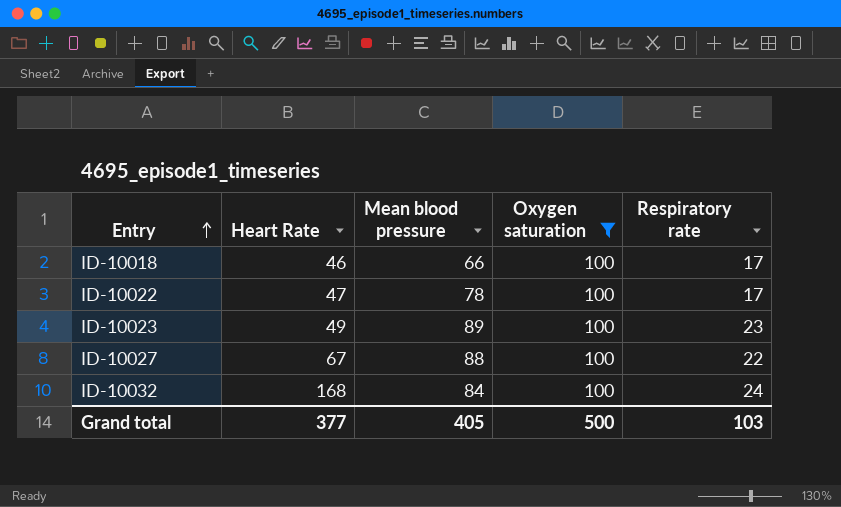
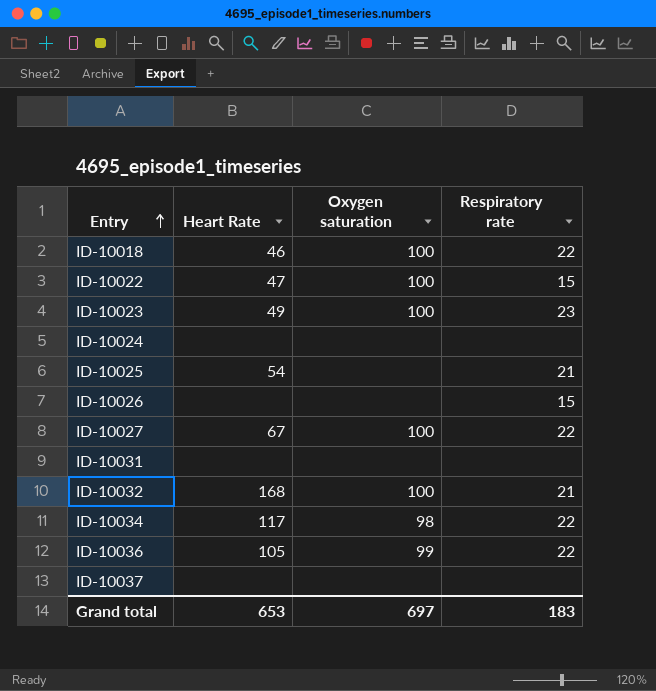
filter: Oxygen saturation = 100 -> none
column Mean blood pressure | position: 3 -> none
ID-10018 | Respiratory rate: 17 -> 22
ID-10022 | Respiratory rate: 17 -> 15
ID-10032 | Respiratory rate: 24 -> 21
Grand total | Heart Rate: 377 -> 653
Grand total | Oxygen saturation: 500 -> 697
Grand total | Respiratory rate: 103 -> 183

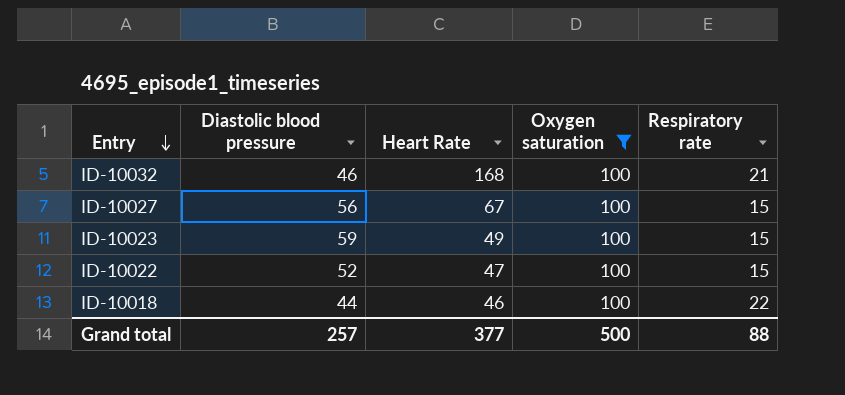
filter: none -> Oxygen saturation = 100
row order: Entry ascending -> Entry descending
column Diastolic blood pressure | position: none -> 2
ID-10027 | Respiratory rate: 22 -> 15
ID-10023 | Respiratory rate: 23 -> 15
Grand total | Heart Rate: 653 -> 377
Grand total | Oxygen saturation: 697 -> 500
Grand total | Respiratory rate: 183 -> 88

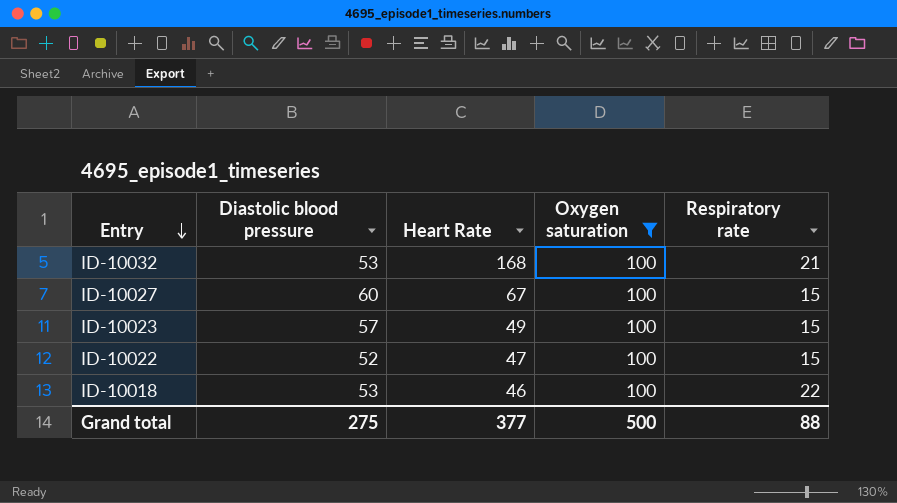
ID-10032 | Diastolic blood pressure: 46 -> 53
ID-10027 | Diastolic blood pressure: 56 -> 60
ID-10023 | Diastolic blood pressure: 59 -> 57
ID-10018 | Diastolic blood pressure: 44 -> 53
Grand total | Diastolic blood pressure: 257 -> 275

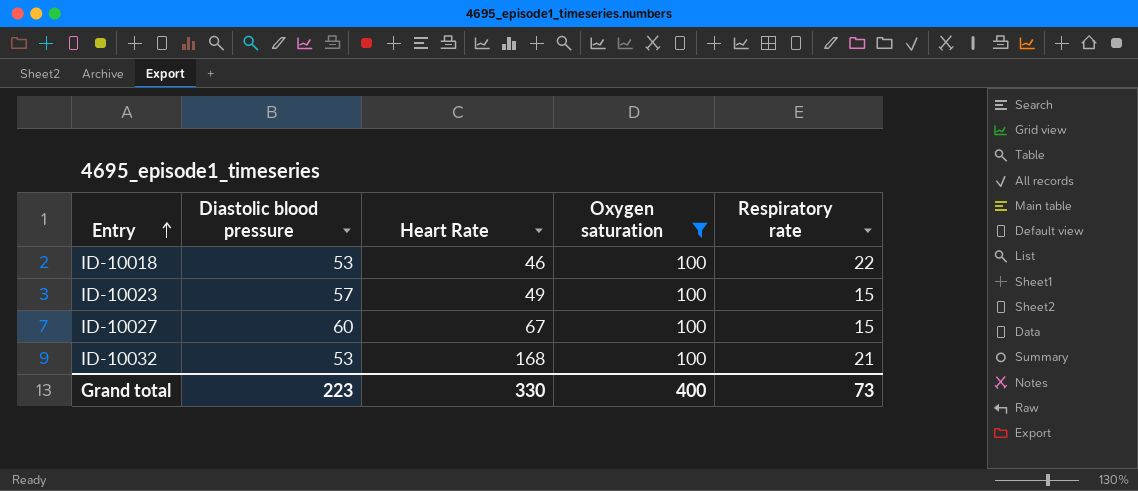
row order: Entry descending -> Entry ascending
row ID-10022: 52 | 47 | 100 | 15 -> none
Grand total | Diastolic blood pressure: 275 -> 223
Grand total | Heart Rate: 377 -> 330
Grand total | Oxygen saturation: 500 -> 400
Grand total | Respiratory rate: 88 -> 73

